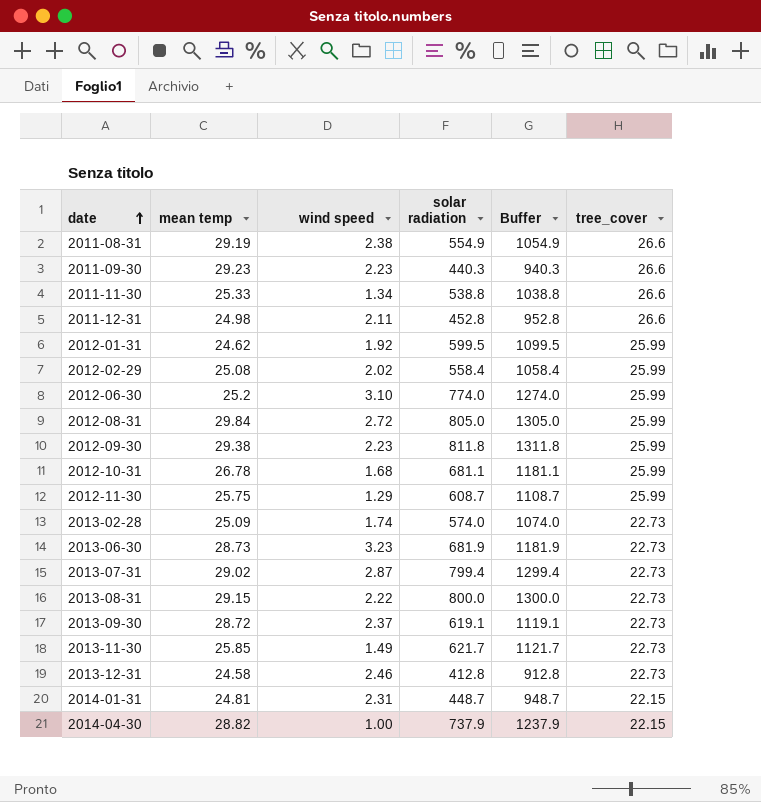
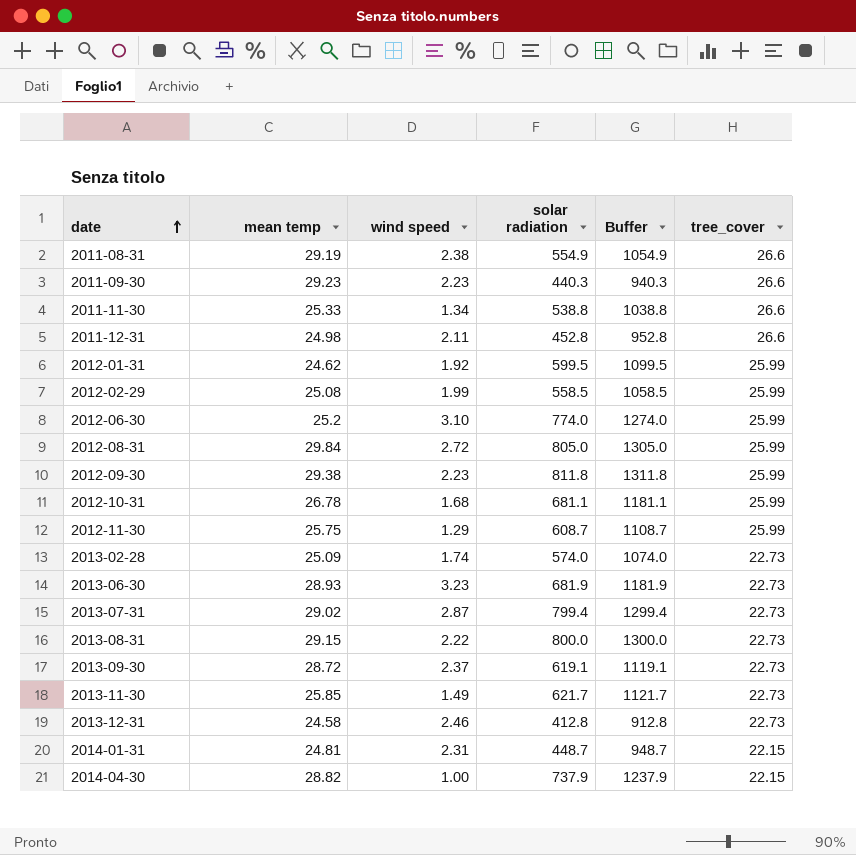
2012-02-29 | wind speed: 2.02 -> 1.99
2012-02-29 | solar radiation: 558.4 -> 558.5
2012-02-29 | Buffer: 1058.4 -> 1058.5
2013-06-30 | mean temp: 28.73 -> 28.93

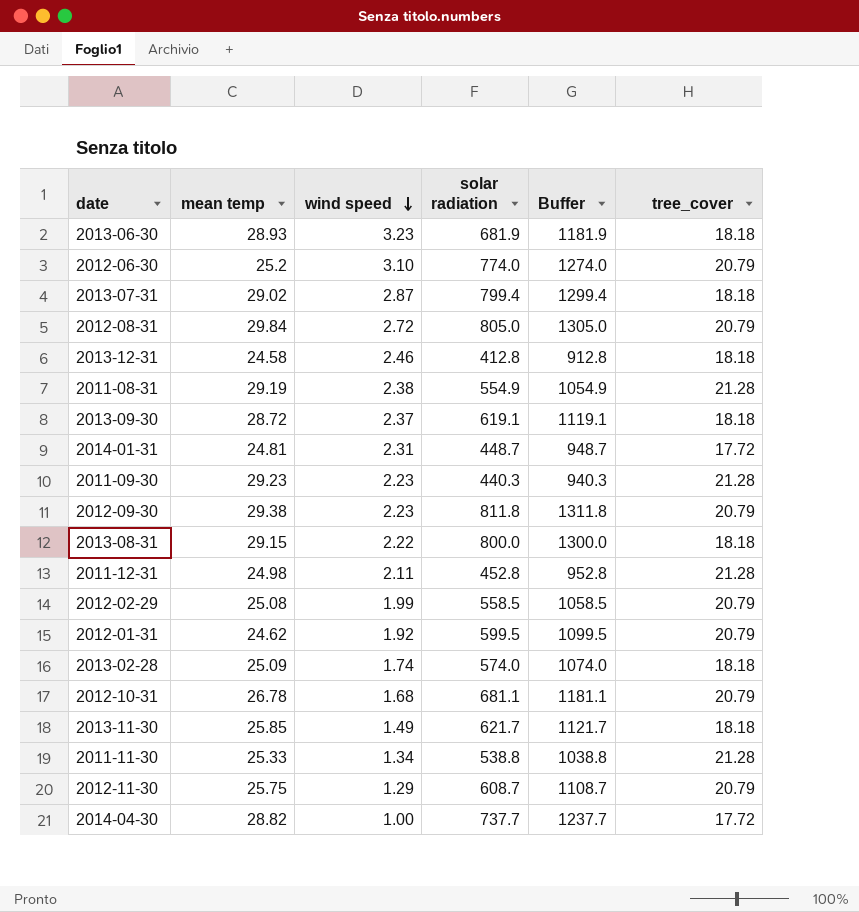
row order: date ascending -> wind speed descending
2013-06-30 | tree_cover: 22.73 -> 18.18
2012-06-30 | tree_cover: 25.99 -> 20.79
2013-07-31 | tree_cover: 22.73 -> 18.18
2012-08-31 | tree_cover: 25.99 -> 20.79
2013-12-31 | tree_cover: 22.73 -> 18.18
2011-08-31 | tree_cover: 26.6 -> 21.28
2013-09-30 | tree_cover: 22.73 -> 18.18
2014-01-31 | tree_cover: 22.15 -> 17.72
2011-09-30 | tree_cover: 26.6 -> 21.28
2012-09-30 | tree_cover: 25.99 -> 20.79
2013-08-31 | tree_cover: 22.73 -> 18.18
2011-12-31 | tree_cover: 26.6 -> 21.28
2012-02-29 | tree_cover: 25.99 -> 20.79
2012-01-31 | tree_cover: 25.99 -> 20.79
2013-02-28 | tree_cover: 22.73 -> 18.18
2012-10-31 | tree_cover: 25.99 -> 20.79
2013-11-30 | tree_cover: 22.73 -> 18.18
2011-11-30 | tree_cover: 26.6 -> 21.28
2012-11-30 | tree_cover: 25.99 -> 20.79
2014-04-30 | solar radiation: 737.9 -> 737.7
2014-04-30 | Buffer: 1237.9 -> 1237.7
2014-04-30 | tree_cover: 22.15 -> 17.72

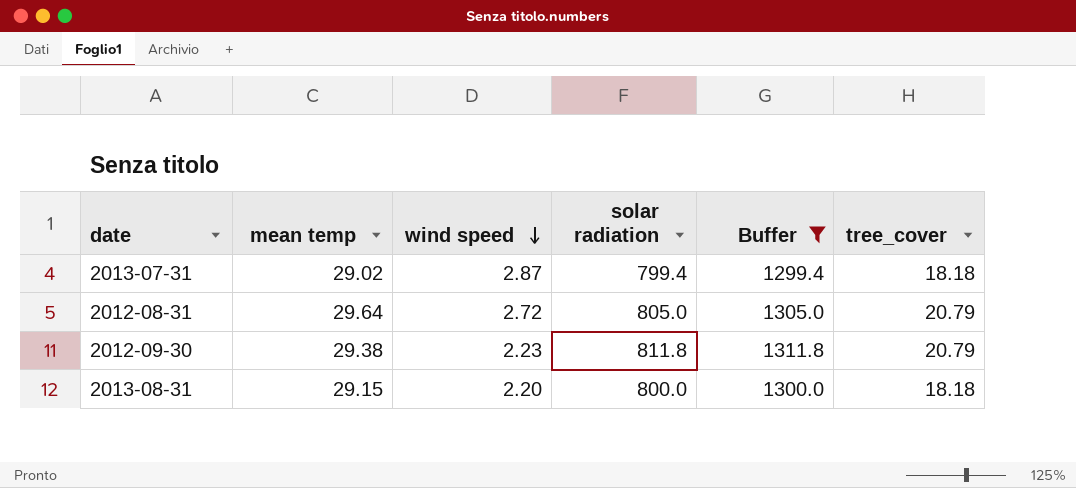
filter: none -> Buffer >= 1299.4
2012-08-31 | mean temp: 29.84 -> 29.64
2013-08-31 | wind speed: 2.22 -> 2.20

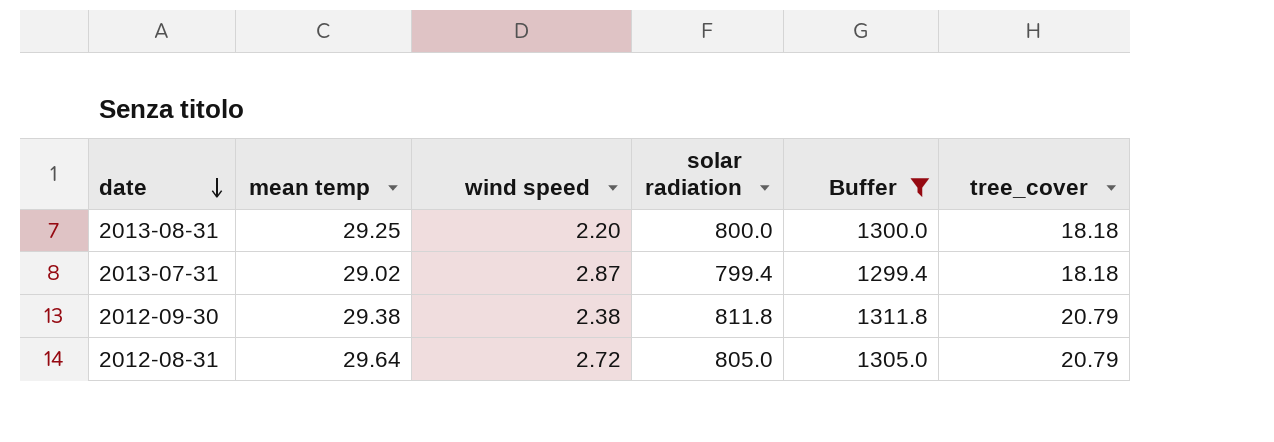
row order: wind speed descending -> date descending
2013-08-31 | mean temp: 29.15 -> 29.25
2012-09-30 | wind speed: 2.23 -> 2.38

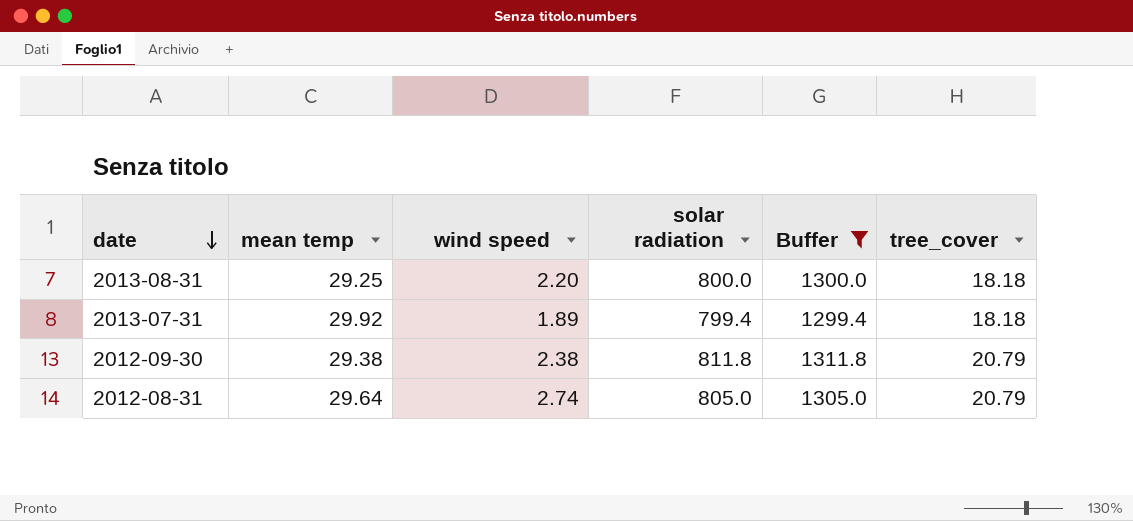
2013-07-31 | mean temp: 29.02 -> 29.92
2013-07-31 | wind speed: 2.87 -> 1.89
2012-08-31 | wind speed: 2.72 -> 2.74

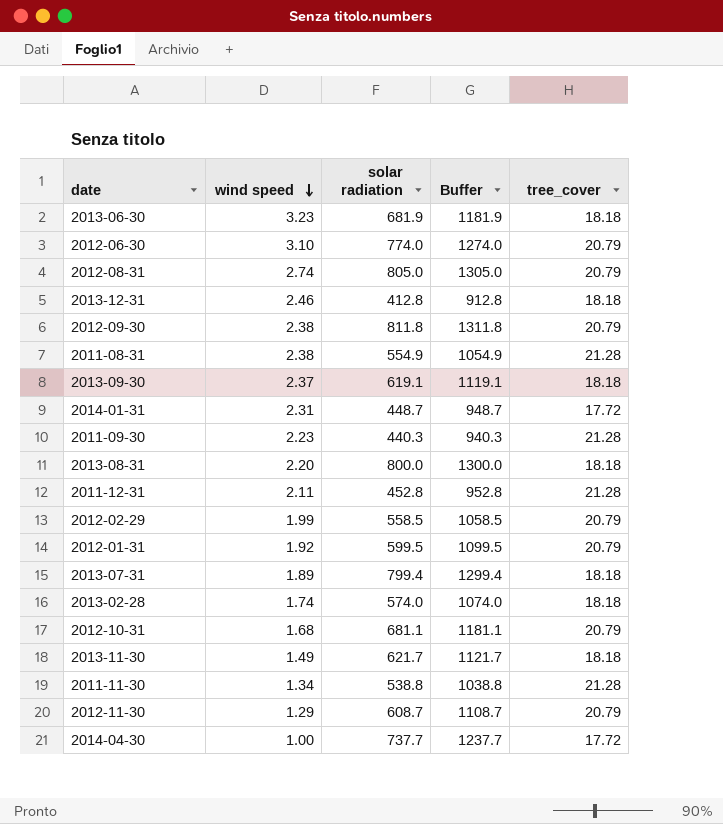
filter: Buffer >= 1299.4 -> none
row order: date descending -> wind speed descending
column mean temp | position: 2 -> none

